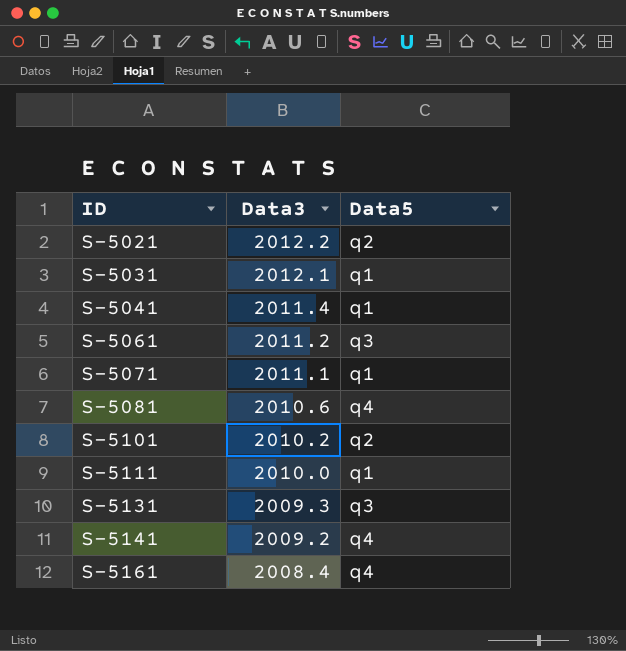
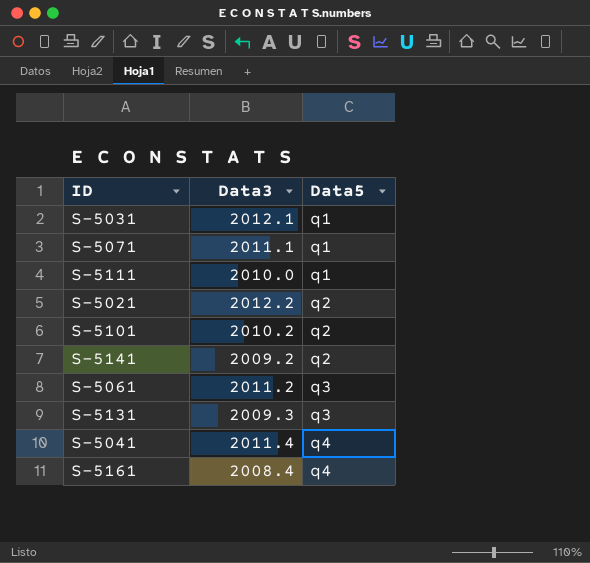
row order: ID ascending -> Data5 ascending
row S-5081: 2010.6 | q4 -> none
S-5141 | Data5: q4 -> q2
S-5041 | Data5: q1 -> q4

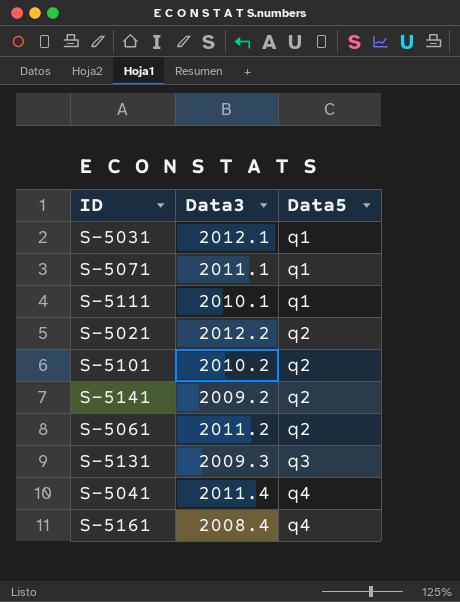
S-5111 | Data3: 2010.0 -> 2010.1
S-5061 | Data5: q3 -> q2

